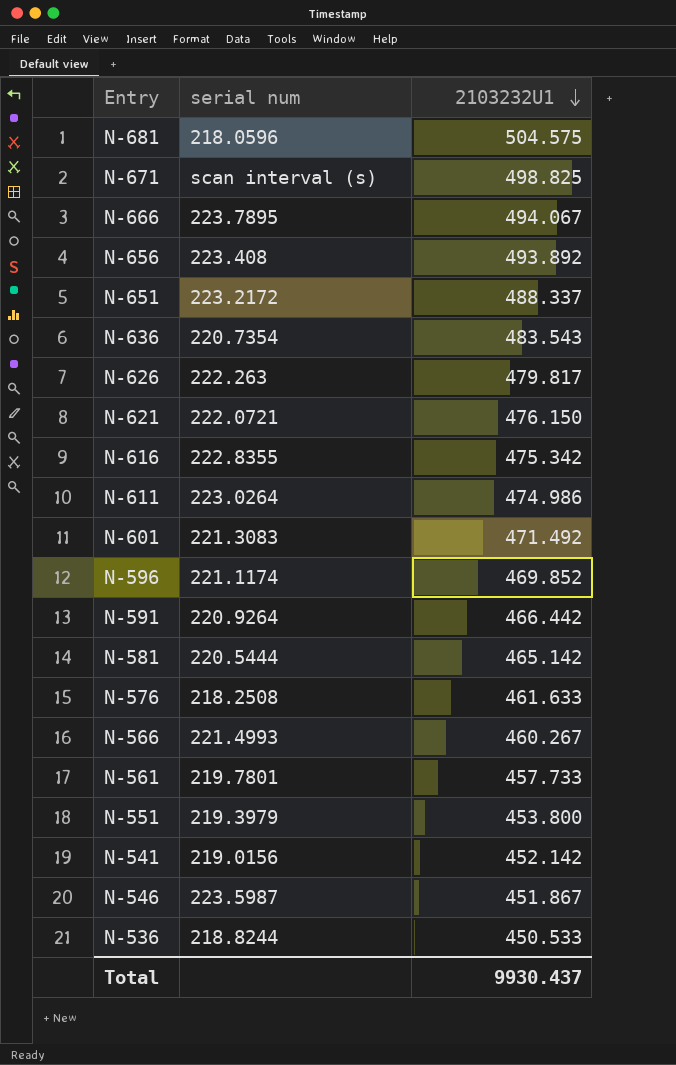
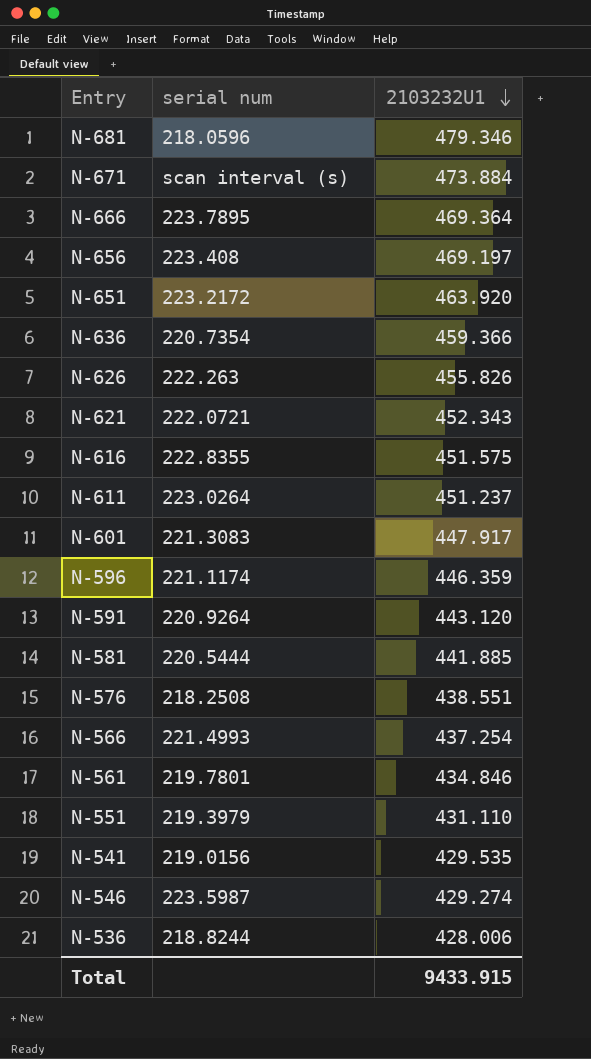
N-681 | 2103232U1: 504.575 -> 479.346
N-671 | 2103232U1: 498.825 -> 473.884
N-666 | 2103232U1: 494.067 -> 469.364
N-656 | 2103232U1: 493.892 -> 469.197
N-651 | 2103232U1: 488.337 -> 463.920
N-636 | 2103232U1: 483.543 -> 459.366
N-626 | 2103232U1: 479.817 -> 455.826
N-621 | 2103232U1: 476.150 -> 452.343
N-616 | 2103232U1: 475.342 -> 451.575
N-611 | 2103232U1: 474.986 -> 451.237
N-601 | 2103232U1: 471.492 -> 447.917
N-596 | 2103232U1: 469.852 -> 446.359
N-591 | 2103232U1: 466.442 -> 443.120
N-581 | 2103232U1: 465.142 -> 441.885
N-576 | 2103232U1: 461.633 -> 438.551
N-566 | 2103232U1: 460.267 -> 437.254
N-561 | 2103232U1: 457.733 -> 434.846
N-551 | 2103232U1: 453.800 -> 431.110
N-541 | 2103232U1: 452.142 -> 429.535
N-546 | 2103232U1: 451.867 -> 429.274
N-536 | 2103232U1: 450.533 -> 428.006
Total | 2103232U1: 9930.437 -> 9433.915

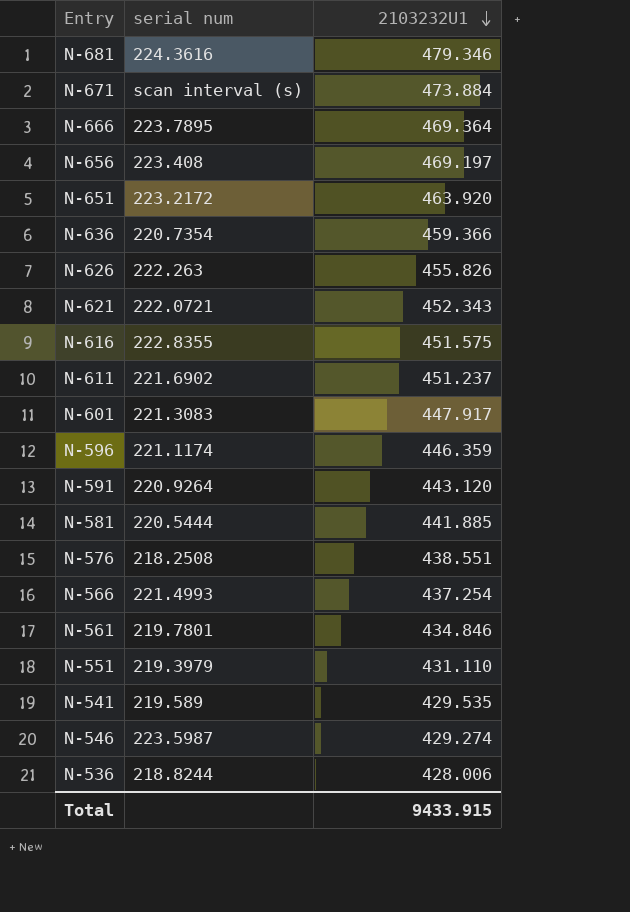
N-681 | serial num: 218.0596 -> 224.3616
N-611 | serial num: 223.0264 -> 221.6902
N-541 | serial num: 219.0156 -> 219.589

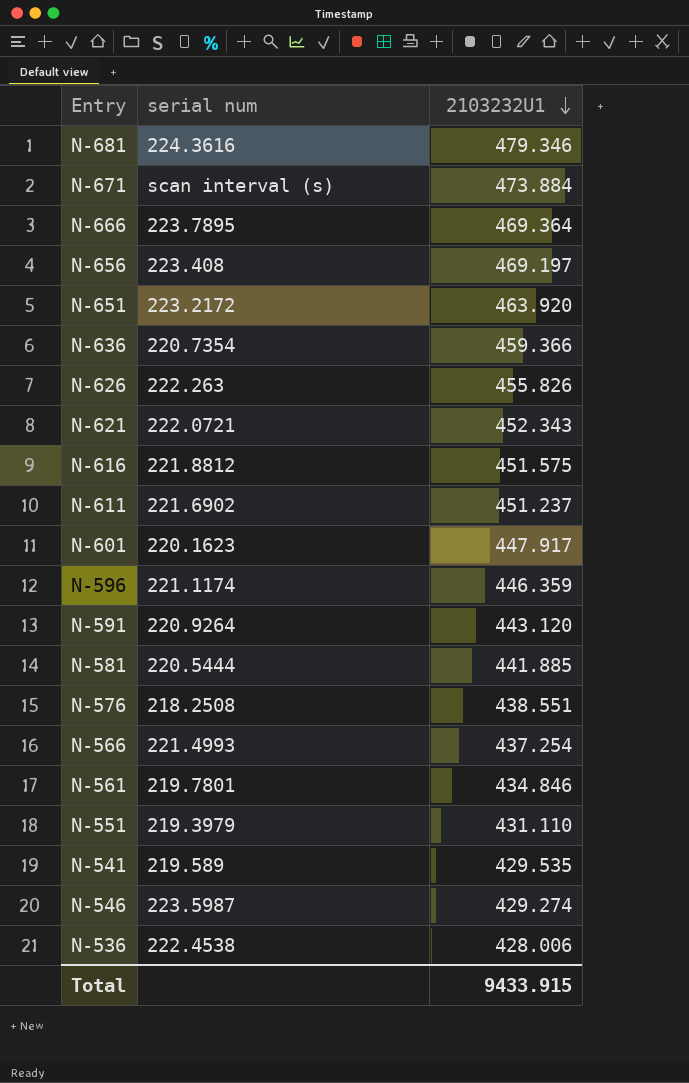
N-616 | serial num: 222.8355 -> 221.8812
N-601 | serial num: 221.3083 -> 220.1623
N-536 | serial num: 218.8244 -> 222.4538

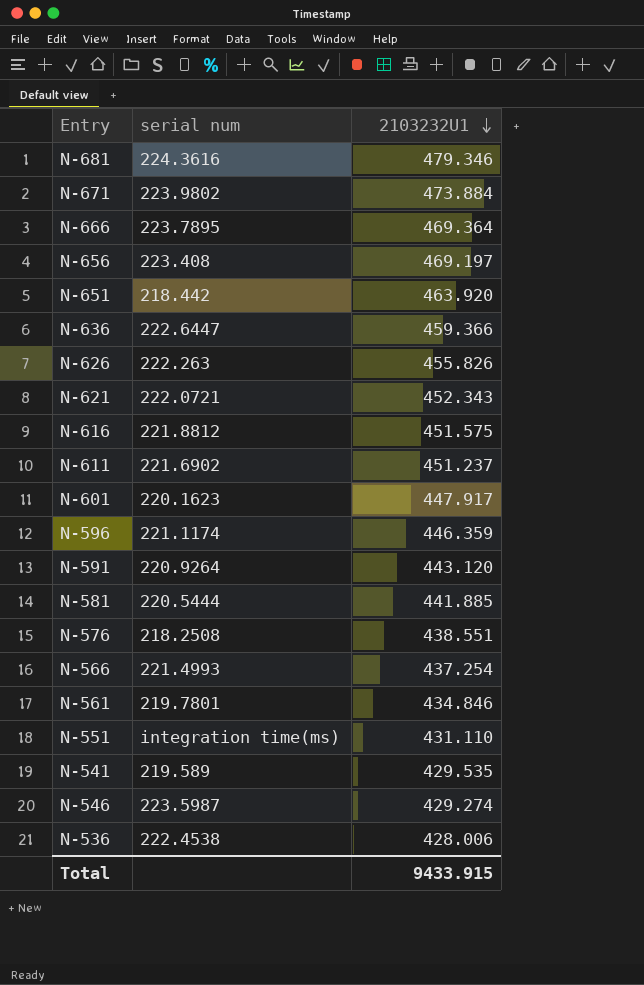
N-671 | serial num: scan interval (s) -> 223.9802
N-651 | serial num: 223.2172 -> 218.442
N-636 | serial num: 220.7354 -> 222.6447
N-551 | serial num: 219.3979 -> integration time(ms)

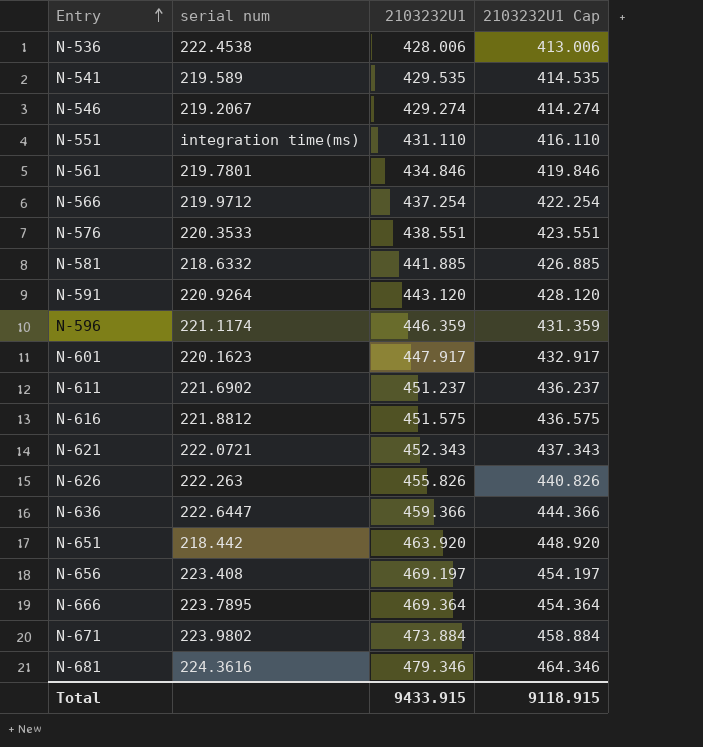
row order: 2103232U1 descending -> Entry ascending
column 2103232U1 Cap | formula: none -> [2103232U1] - 15
N-546 | serial num: 223.5987 -> 219.2067
N-566 | serial num: 221.4993 -> 219.9712
N-576 | serial num: 218.2508 -> 220.3533
N-581 | serial num: 220.5444 -> 218.6332

